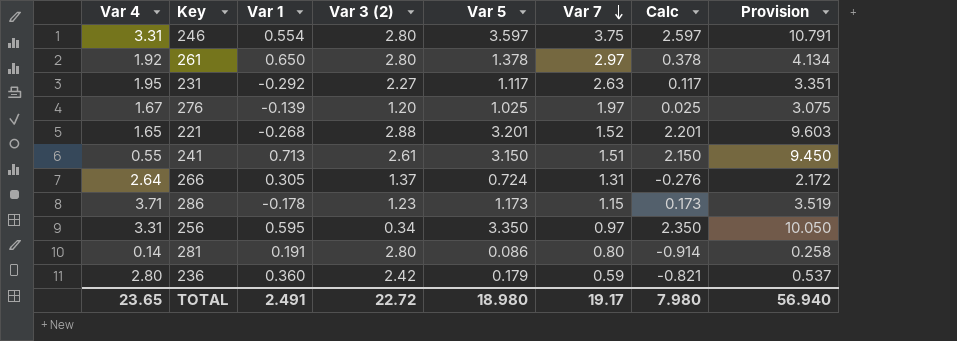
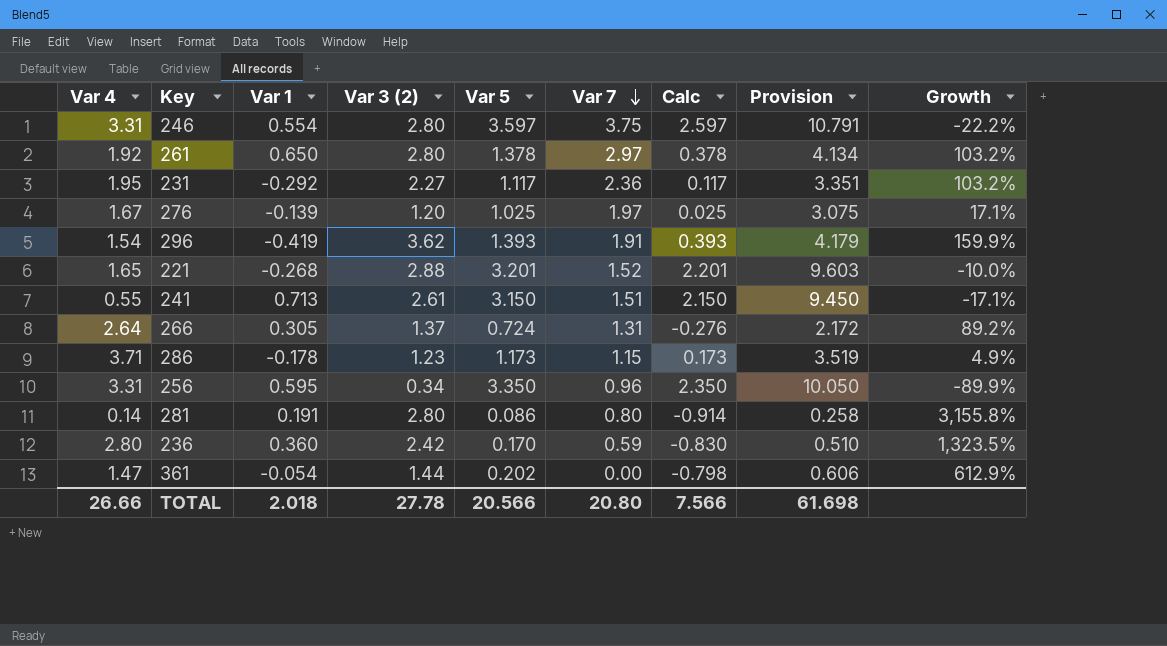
column Growth | formula: none -> ([Var 3 (2)] - [Var 5]) / [Var 5]
231 | Var 7: 2.63 -> 2.36
row 296: none -> 1.54 | -0.419 | 3.62 | 1.393 | 1.91 | 0.393 | 4.179 | 159.9%
256 | Var 7: 0.97 -> 0.96
236 | Var 5: 0.179 -> 0.170
236 | Calc: -0.821 -> -0.830
236 | Provision: 0.537 -> 0.510
row 361: none -> 1.47 | -0.054 | 1.44 | 0.202 | 0.00 | -0.798 | 0.606 | 612.9%
TOTAL | Var 4: 23.65 -> 26.66
TOTAL | Var 1: 2.491 -> 2.018
TOTAL | Var 3 (2): 22.72 -> 27.78
TOTAL | Var 5: 18.980 -> 20.566
TOTAL | Var 7: 19.17 -> 20.80
TOTAL | Calc: 7.980 -> 7.566
TOTAL | Provision: 56.940 -> 61.698

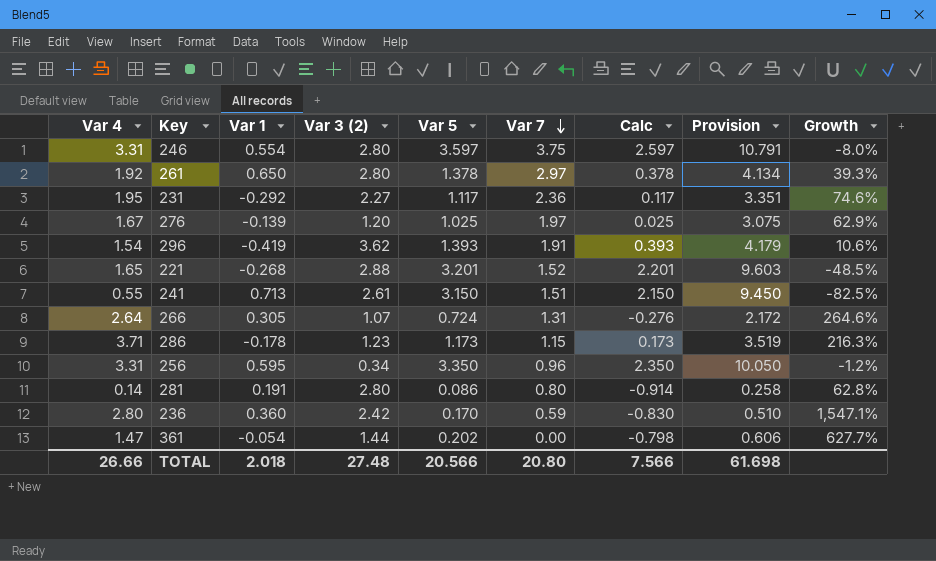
column Growth | formula: ([Var 3 (2)] - [Var 5]) / [Var 5] -> ([Var 4] - [Var 5]) / [Var 5]
266 | Var 3 (2): 1.37 -> 1.07
TOTAL | Var 3 (2): 27.78 -> 27.48

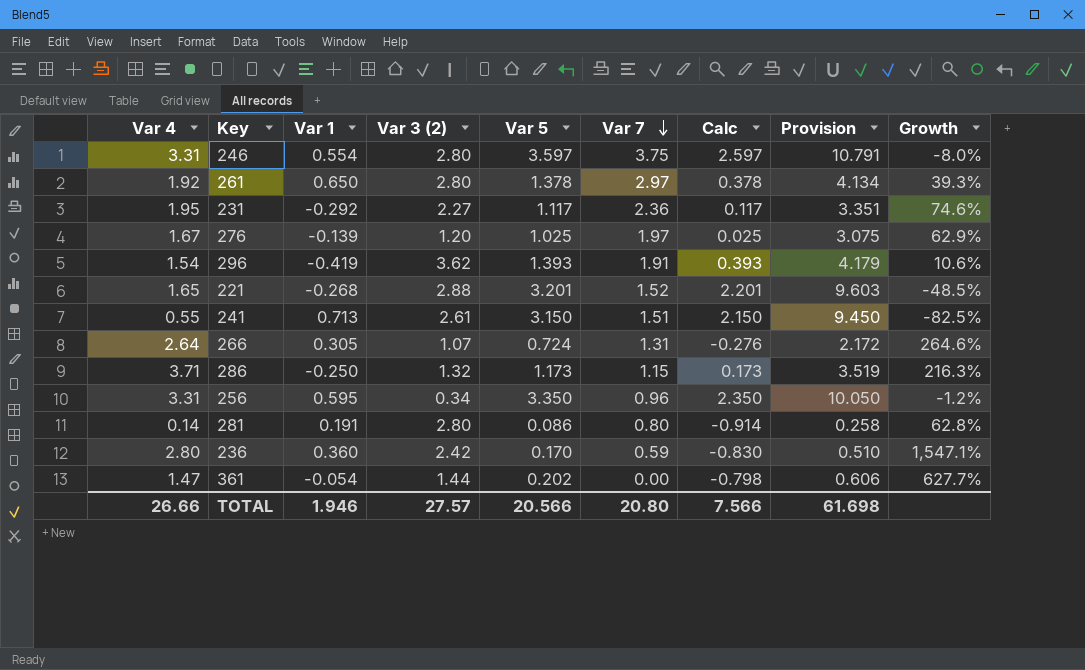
286 | Var 1: -0.178 -> -0.250
286 | Var 3 (2): 1.23 -> 1.32
TOTAL | Var 1: 2.018 -> 1.946
TOTAL | Var 3 (2): 27.48 -> 27.57

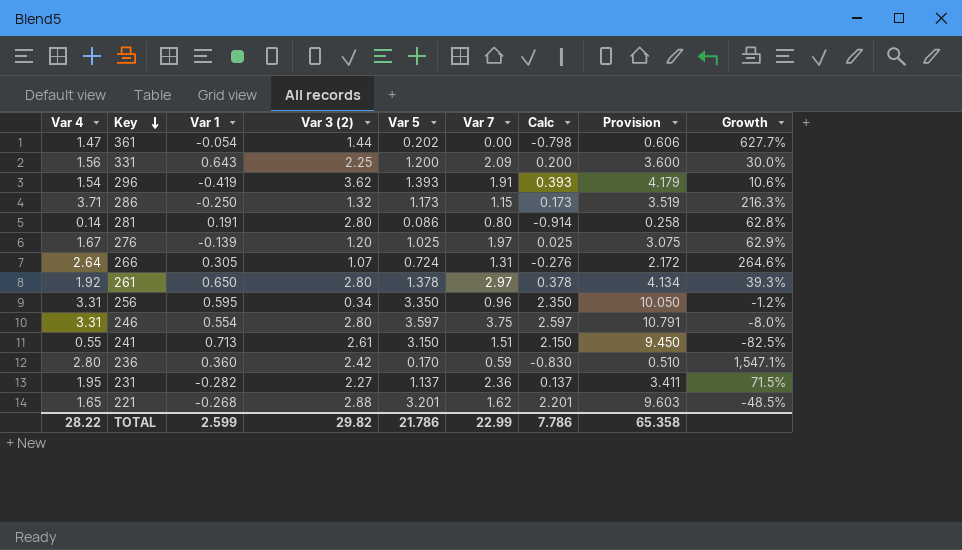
row order: Var 7 descending -> Key descending
row 331: none -> 1.56 | 0.643 | 2.25 | 1.200 | 2.09 | 0.200 | 3.600 | 30.0%
231 | Var 1: -0.292 -> -0.282
231 | Var 5: 1.117 -> 1.137
231 | Calc: 0.117 -> 0.137
231 | Provision: 3.351 -> 3.411
231 | Growth: 74.6% -> 71.5%
221 | Var 7: 1.52 -> 1.62
TOTAL | Var 4: 26.66 -> 28.22
TOTAL | Var 1: 1.946 -> 2.599
TOTAL | Var 3 (2): 27.57 -> 29.82
TOTAL | Var 5: 20.566 -> 21.786
TOTAL | Var 7: 20.80 -> 22.99
TOTAL | Calc: 7.566 -> 7.786
TOTAL | Provision: 61.698 -> 65.358

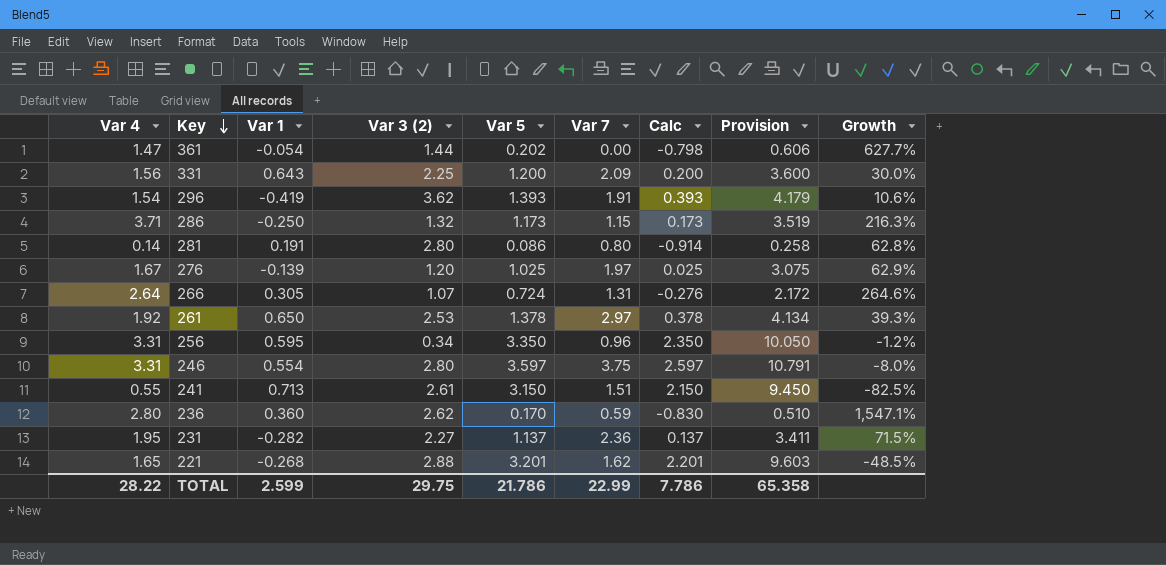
261 | Var 3 (2): 2.80 -> 2.53
236 | Var 3 (2): 2.42 -> 2.62
TOTAL | Var 3 (2): 29.82 -> 29.75

